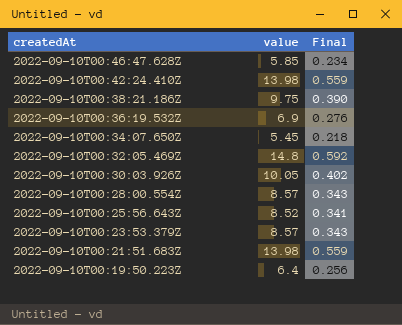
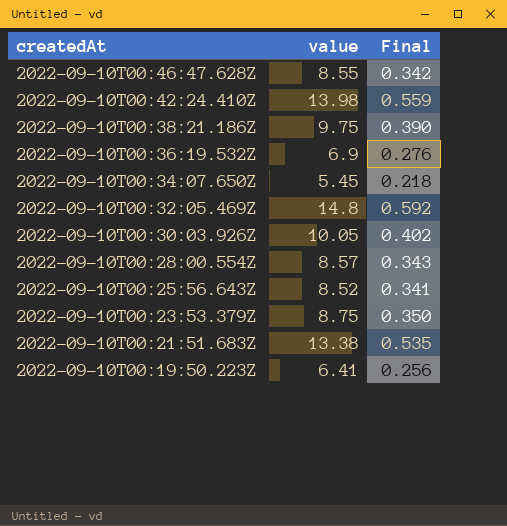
2022-09-10T00:46:47.628Z | value: 5.85 -> 8.55
2022-09-10T00:46:47.628Z | Final: 0.234 -> 0.342
2022-09-10T00:23:53.379Z | value: 8.57 -> 8.75
2022-09-10T00:23:53.379Z | Final: 0.343 -> 0.350
2022-09-10T00:21:51.683Z | value: 13.98 -> 13.38
2022-09-10T00:21:51.683Z | Final: 0.559 -> 0.535
2022-09-10T00:19:50.223Z | value: 6.4 -> 6.41

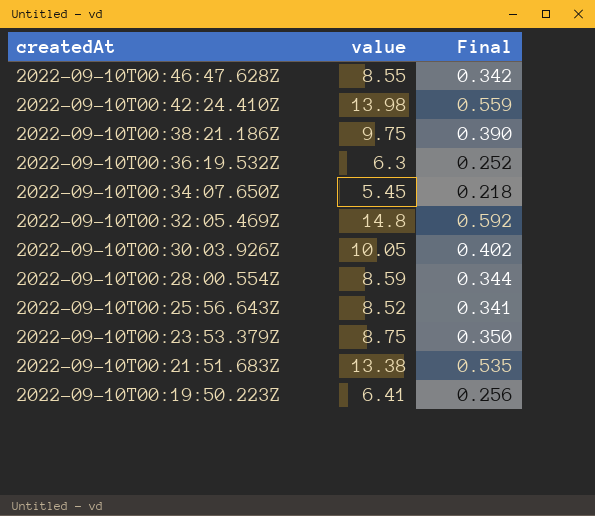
2022-09-10T00:36:19.532Z | value: 6.9 -> 6.3
2022-09-10T00:36:19.532Z | Final: 0.276 -> 0.252
2022-09-10T00:28:00.554Z | value: 8.57 -> 8.59
2022-09-10T00:28:00.554Z | Final: 0.343 -> 0.344

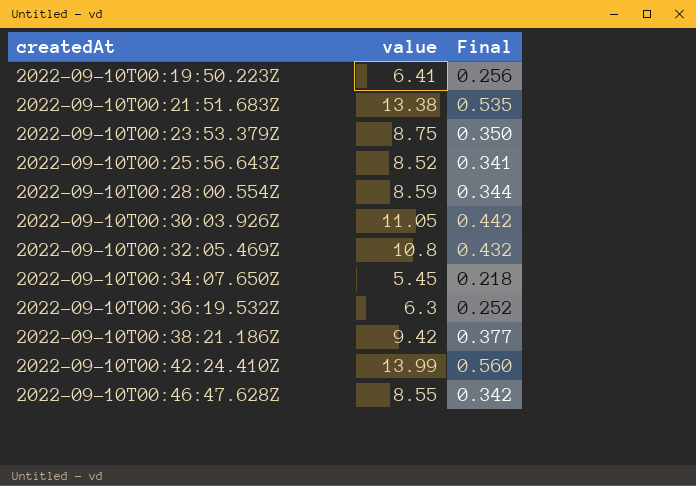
row order: createdAt descending -> createdAt ascending
2022-09-10T00:30:03.926Z | value: 10.05 -> 11.05
2022-09-10T00:30:03.926Z | Final: 0.402 -> 0.442
2022-09-10T00:32:05.469Z | value: 14.8 -> 10.8
2022-09-10T00:32:05.469Z | Final: 0.592 -> 0.432
2022-09-10T00:38:21.186Z | value: 9.75 -> 9.42
2022-09-10T00:38:21.186Z | Final: 0.390 -> 0.377
2022-09-10T00:42:24.410Z | value: 13.98 -> 13.99
2022-09-10T00:42:24.410Z | Final: 0.559 -> 0.560

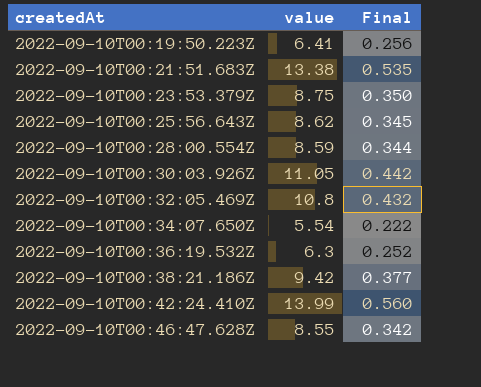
2022-09-10T00:25:56.643Z | value: 8.52 -> 8.62
2022-09-10T00:25:56.643Z | Final: 0.341 -> 0.345
2022-09-10T00:34:07.650Z | value: 5.45 -> 5.54
2022-09-10T00:34:07.650Z | Final: 0.218 -> 0.222

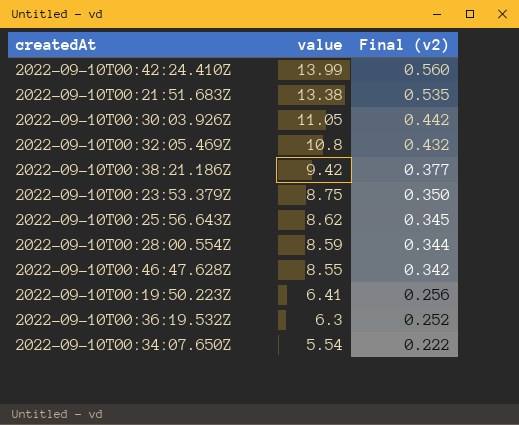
row order: createdAt ascending -> value descending
column name: Final -> Final (v2)

